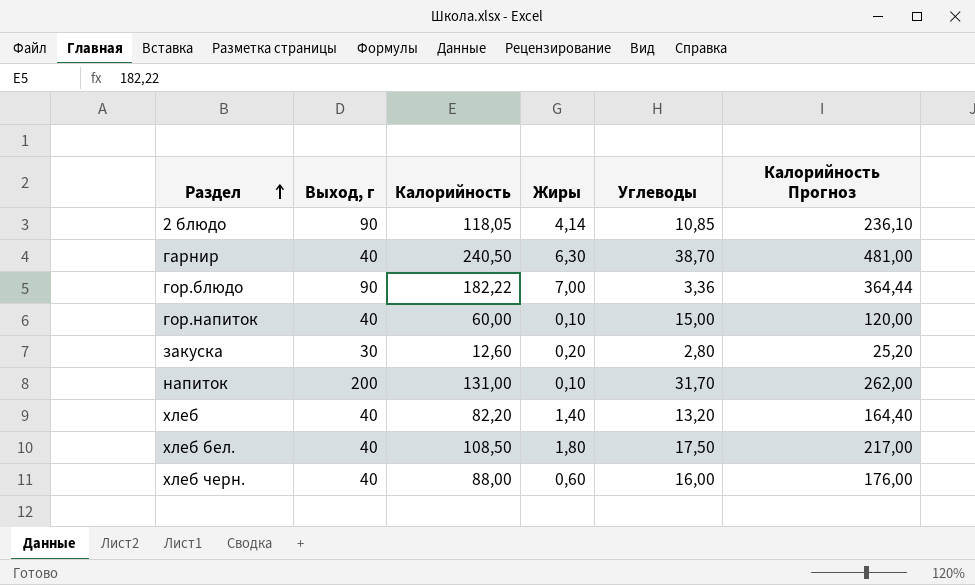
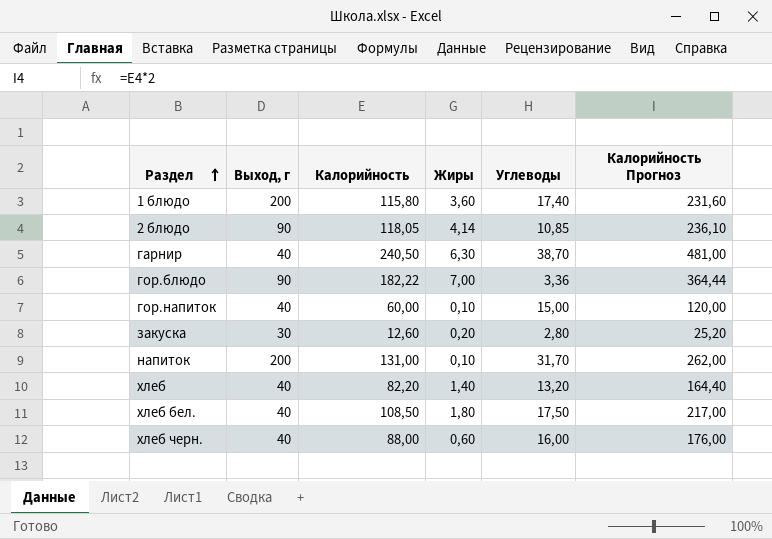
row 1 блюдо: none -> 200 | 115,80 | 3,60 | 17,40 | 231,60

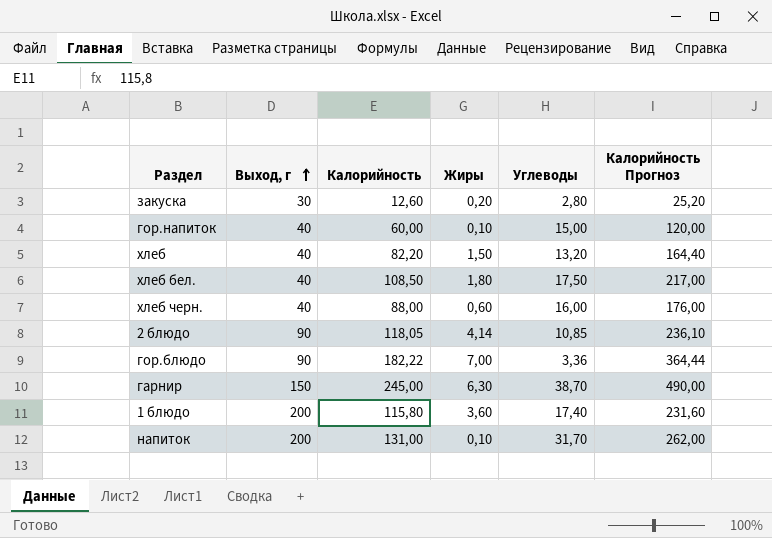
row order: Раздел ascending -> Выход, г ascending
хлеб | Жиры: 1,40 -> 1,50
гарнир | Выход, г: 40 -> 150
гарнир | Калорийность: 240,50 -> 245,00
гарнир | Калорийность Прогноз: 481,00 -> 490,00

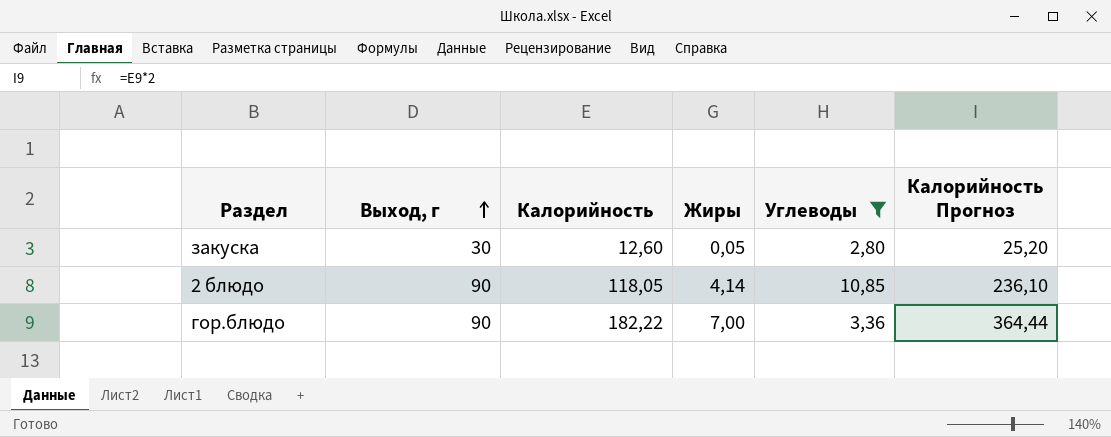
filter: none -> Углеводы <= 10,85
закуска | Жиры: 0,20 -> 0,05

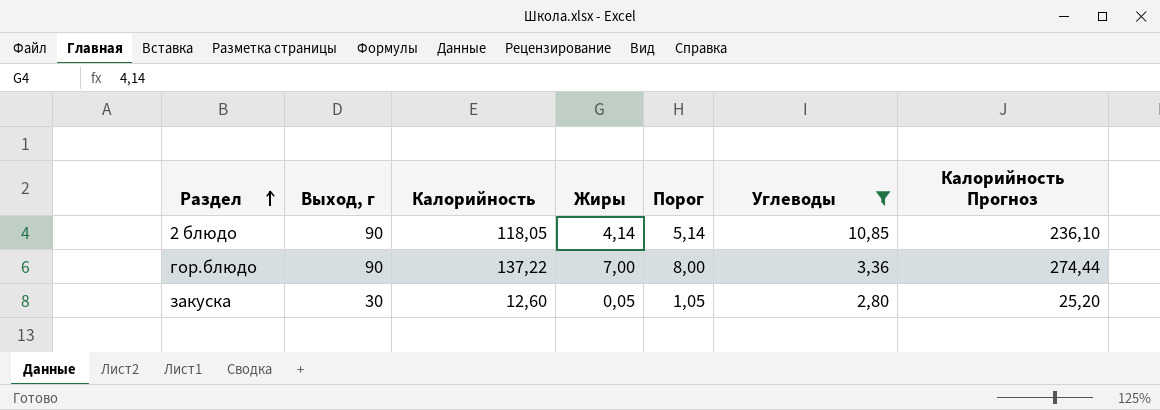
row order: Выход, г ascending -> Раздел ascending
column Порог | formula: none -> [Жиры] + 1
гор.блюдо | Калорийность: 182,22 -> 137,22
гор.блюдо | Калорийность Прогноз: 364,44 -> 274,44

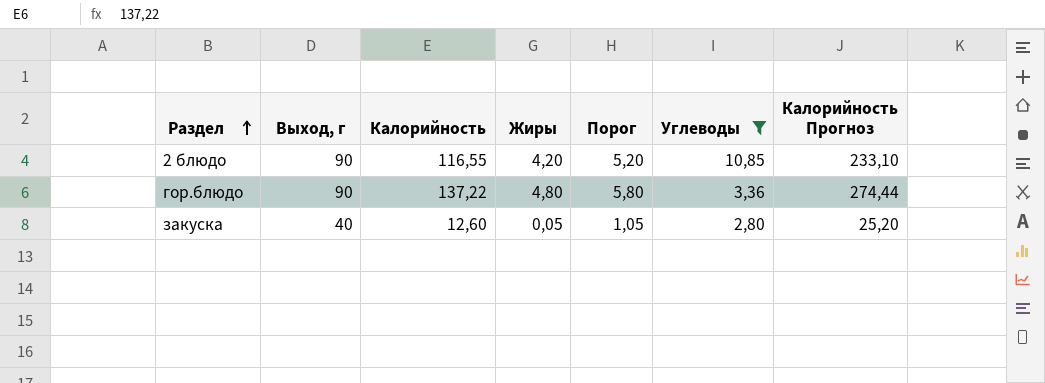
2 блюдо | Калорийность: 118,05 -> 116,55
2 блюдо | Жиры: 4,14 -> 4,20
2 блюдо | Порог: 5,14 -> 5,20
2 блюдо | Калорийность Прогноз: 236,10 -> 233,10
гор.блюдо | Жиры: 7,00 -> 4,80
гор.блюдо | Порог: 8,00 -> 5,80
закуска | Выход, г: 30 -> 40

